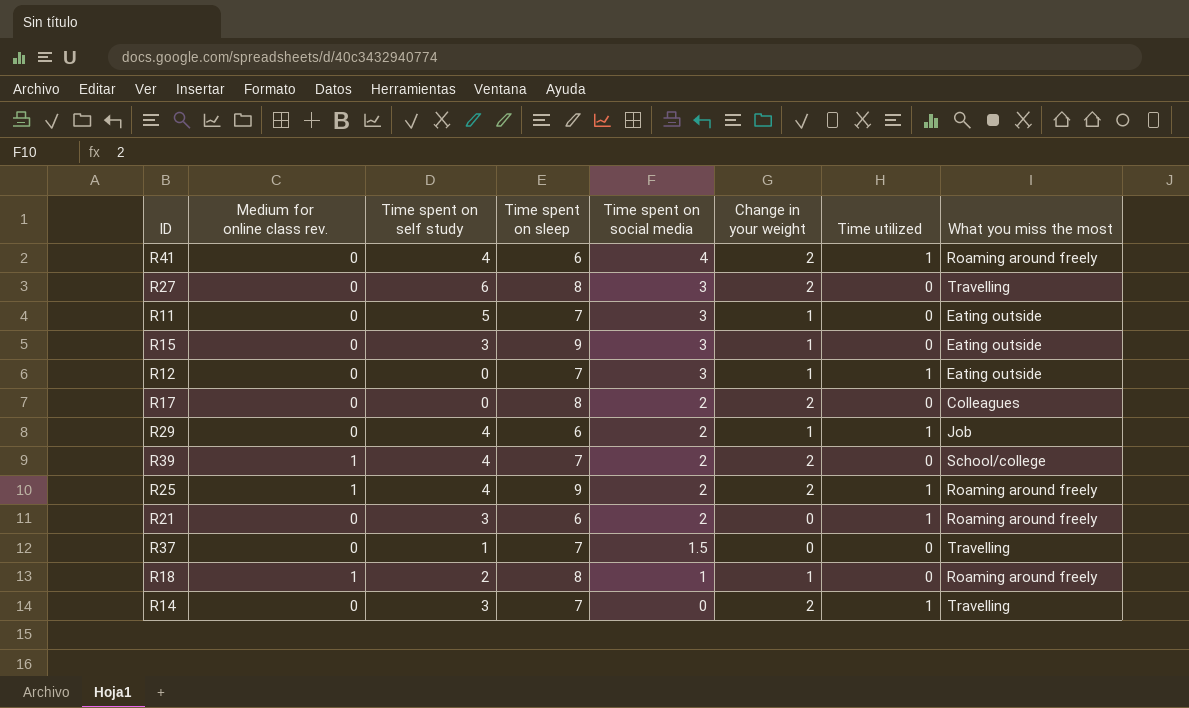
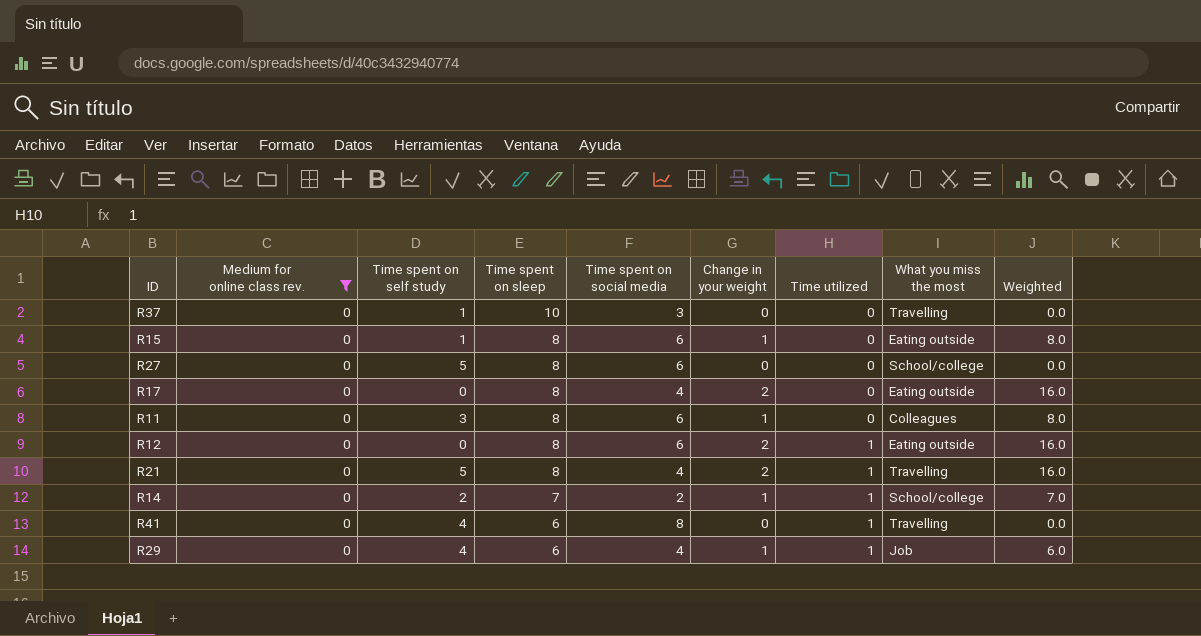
filter: none -> Medium for online class rev. = 0
row order: Time spent on social media descending -> Time spent on sleep descending
column Weighted | formula: none -> [Time spent on sleep] * [Change in your weight]
R37 | Time spent on sleep: 7 -> 10
R37 | Time spent on social media: 1.5 -> 3
R15 | Time spent on self study: 3 -> 1
R15 | Time spent on sleep: 9 -> 8
R15 | Time spent on social media: 3 -> 6
R27 | Time spent on self study: 6 -> 5
R27 | Time spent on social media: 3 -> 6
R27 | Change in your weight: 2 -> 0
R27 | What you miss the most: Travelling -> School/college
R17 | Time spent on social media: 2 -> 4
R17 | What you miss the most: Colleagues -> Eating outside
R11 | Time spent on self study: 5 -> 3
R11 | Time spent on sleep: 7 -> 8
R11 | Time spent on social media: 3 -> 6
R11 | What you miss the most: Eating outside -> Colleagues
R12 | Time spent on sleep: 7 -> 8
R12 | Time spent on social media: 3 -> 6
R12 | Change in your weight: 1 -> 2
R21 | Time spent on self study: 3 -> 5
R21 | Time spent on sleep: 6 -> 8
R21 | Time spent on social media: 2 -> 4
R21 | Change in your weight: 0 -> 2
R21 | What you miss the most: Roaming around freely -> Travelling
R14 | Time spent on self study: 3 -> 2
R14 | Time spent on social media: 0 -> 2
R14 | Change in your weight: 2 -> 1
R14 | What you miss the most: Travelling -> School/college
R41 | Time spent on social media: 4 -> 8
R41 | Change in your weight: 2 -> 0
R41 | What you miss the most: Roaming around freely -> Travelling
R29 | Time spent on social media: 2 -> 4

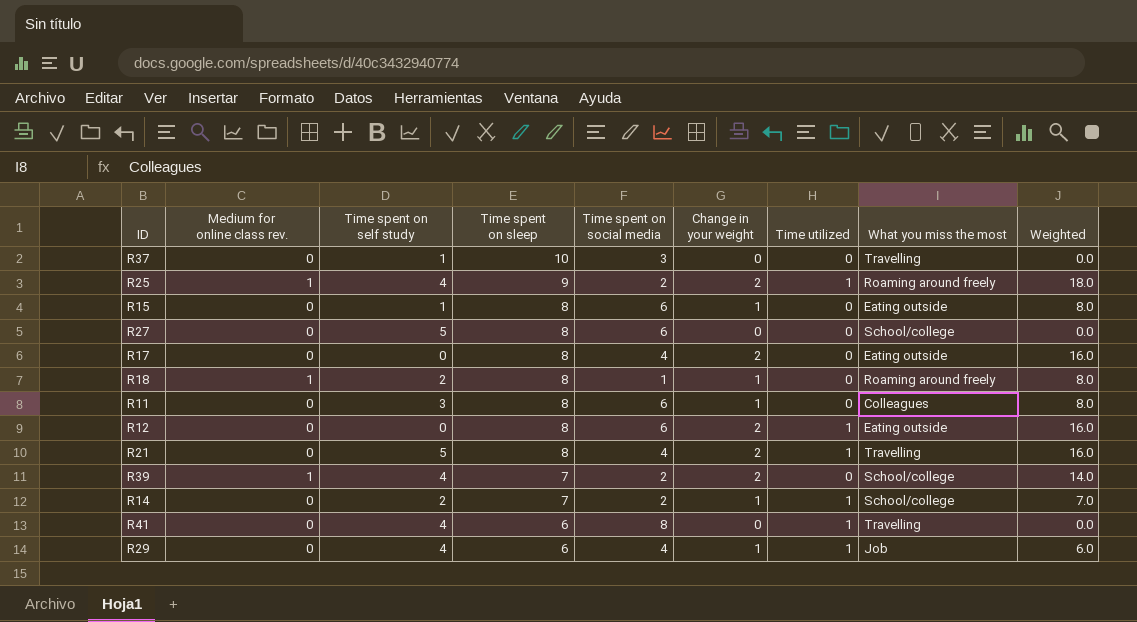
filter: Medium for online class rev. = 0 -> none

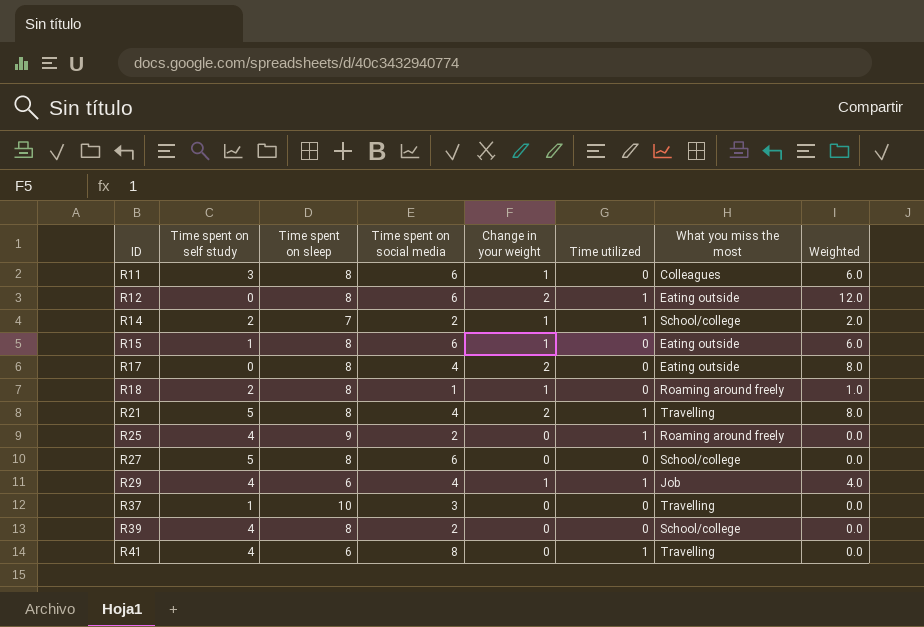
row order: Time spent on sleep descending -> ID ascending
column Medium for online class rev. | position: 2 -> none
column Weighted | formula: [Time spent on sleep] * [Change in your weight] -> [Time spent on social media] * [Change in your weight]
R25 | Change in your weight: 2 -> 0
R39 | Time spent on sleep: 7 -> 8
R39 | Change in your weight: 2 -> 0

